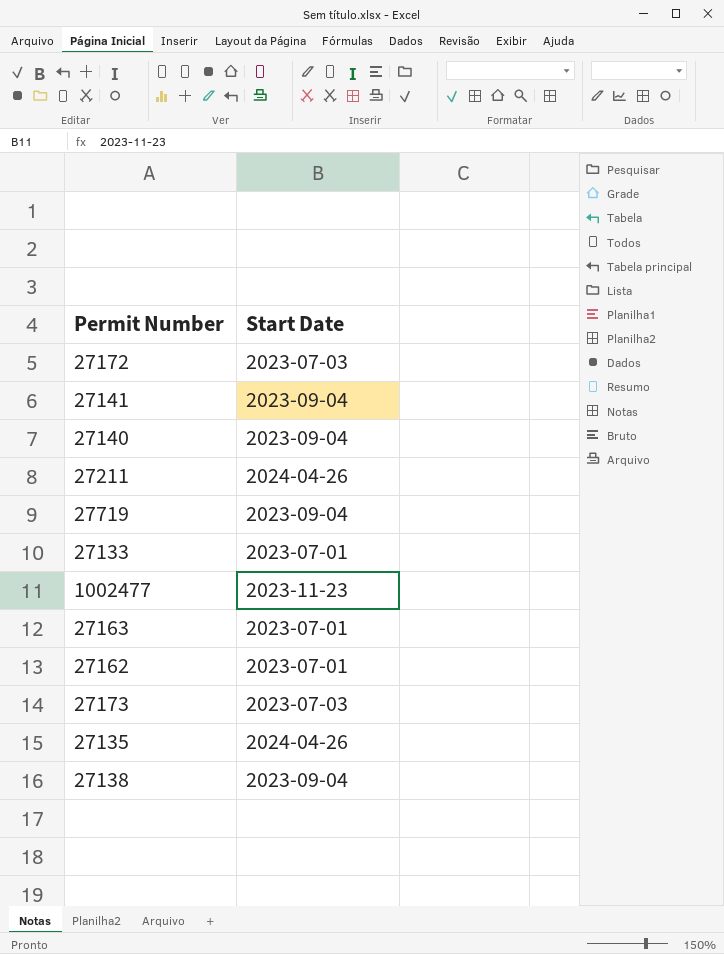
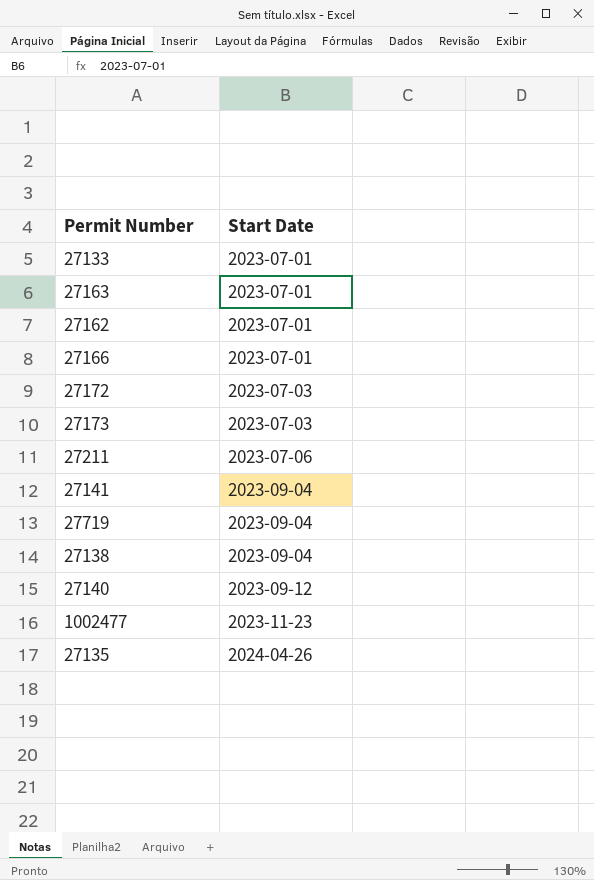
row order: none -> Start Date ascending
row 27166: none -> 2023-07-01
27211 | Start Date: 2024-04-26 -> 2023-07-06
27140 | Start Date: 2023-09-04 -> 2023-09-12

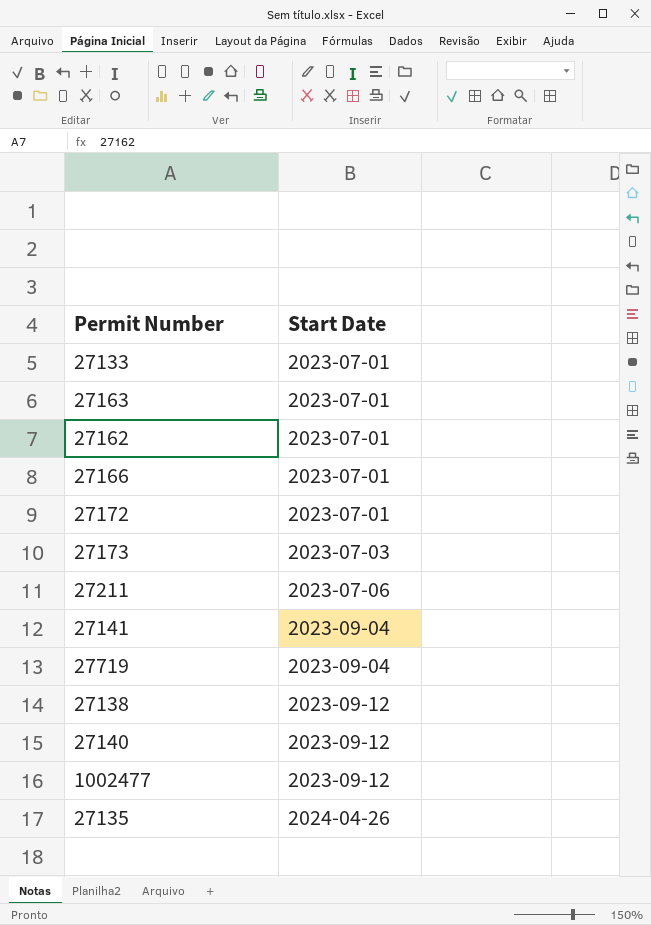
27172 | Start Date: 2023-07-03 -> 2023-07-01
27138 | Start Date: 2023-09-04 -> 2023-09-12
1002477 | Start Date: 2023-11-23 -> 2023-09-12

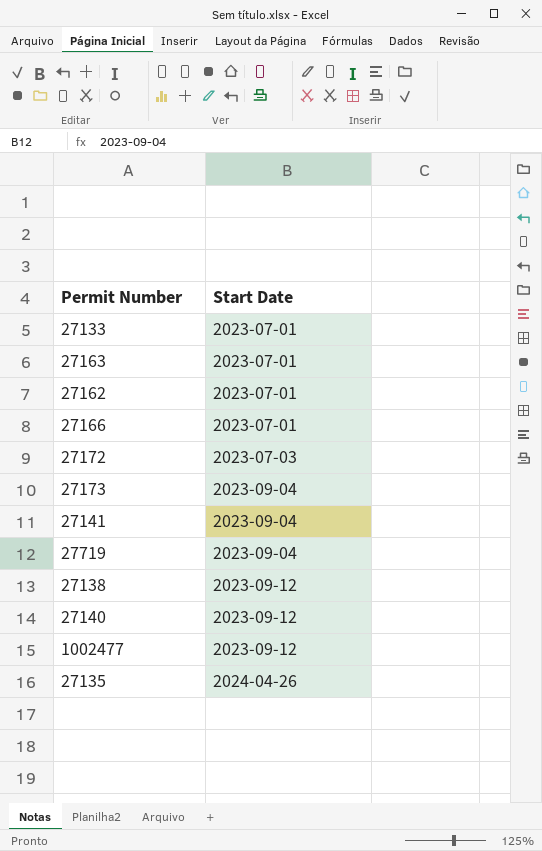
row 27211: 2023-07-06 -> none
27172 | Start Date: 2023-07-01 -> 2023-07-03
27173 | Start Date: 2023-07-03 -> 2023-09-04

